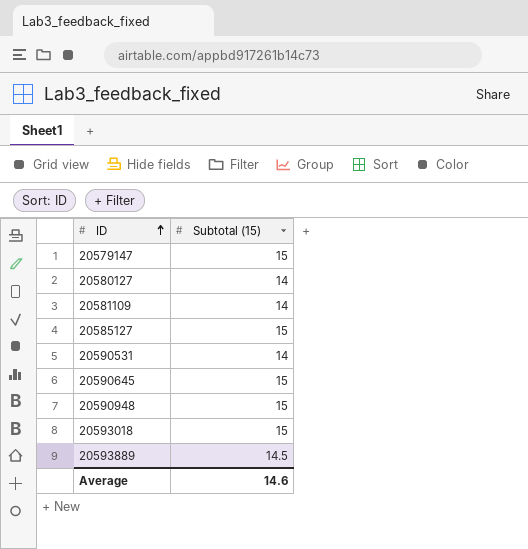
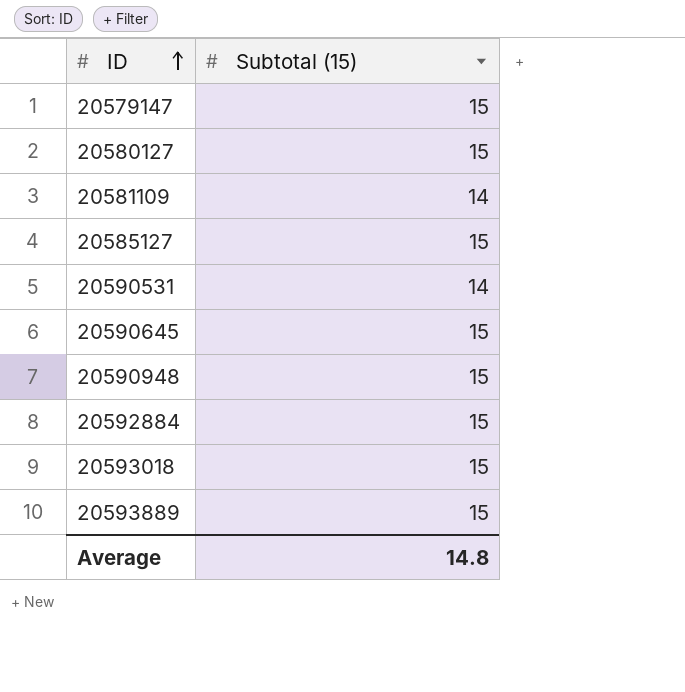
20580127 | Subtotal (15): 14 -> 15
row 20592884: none -> 15
20593889 | Subtotal (15): 14.5 -> 15
Average | Subtotal (15): 14.6 -> 14.8

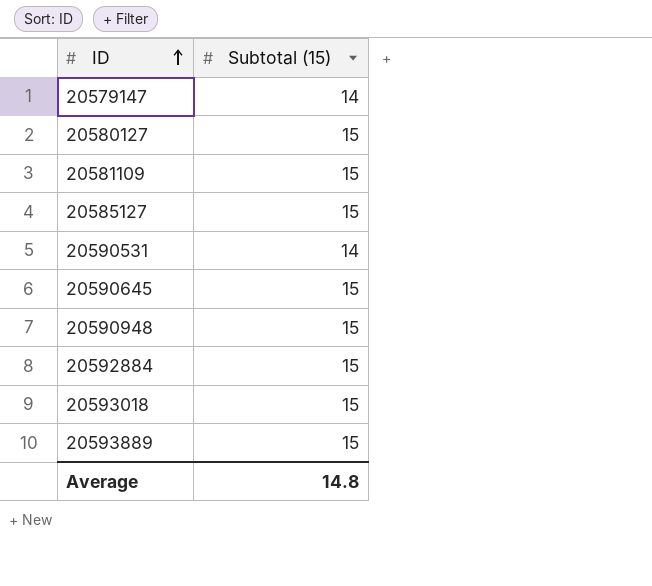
20579147 | Subtotal (15): 15 -> 14
20581109 | Subtotal (15): 14 -> 15

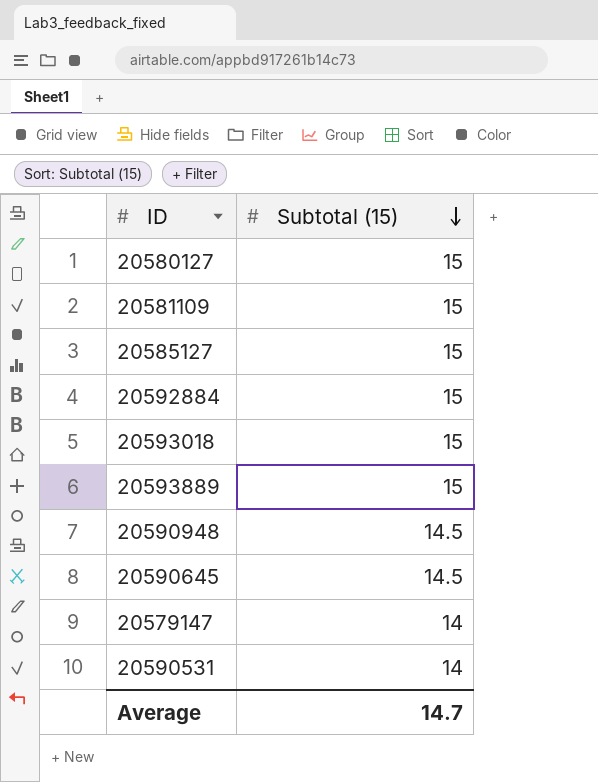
row order: ID ascending -> Subtotal (15) descending
20590948 | Subtotal (15): 15 -> 14.5
20590645 | Subtotal (15): 15 -> 14.5
Average | Subtotal (15): 14.8 -> 14.7

